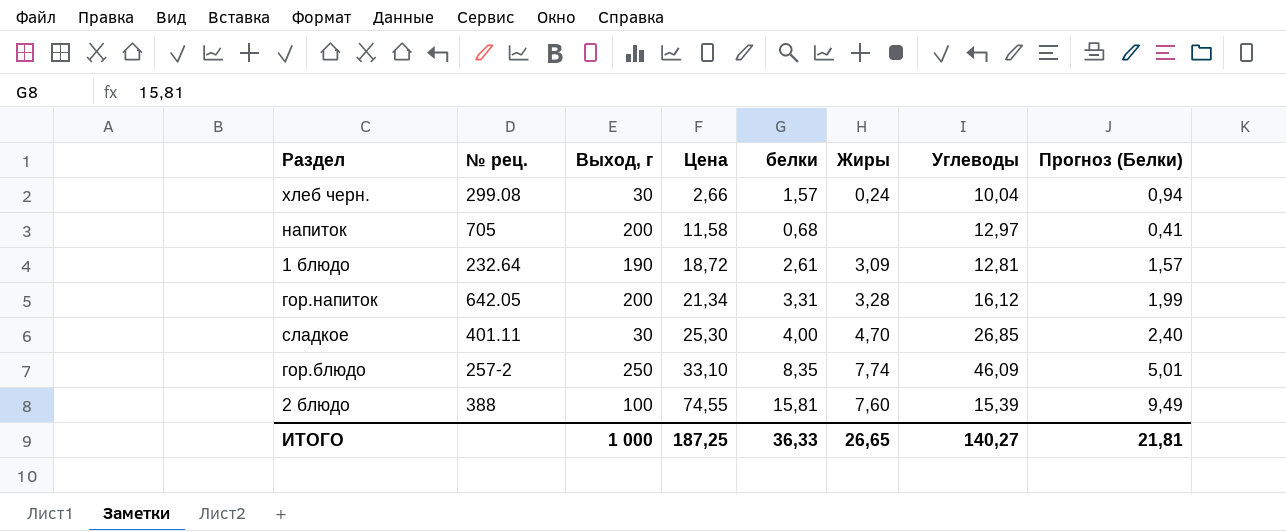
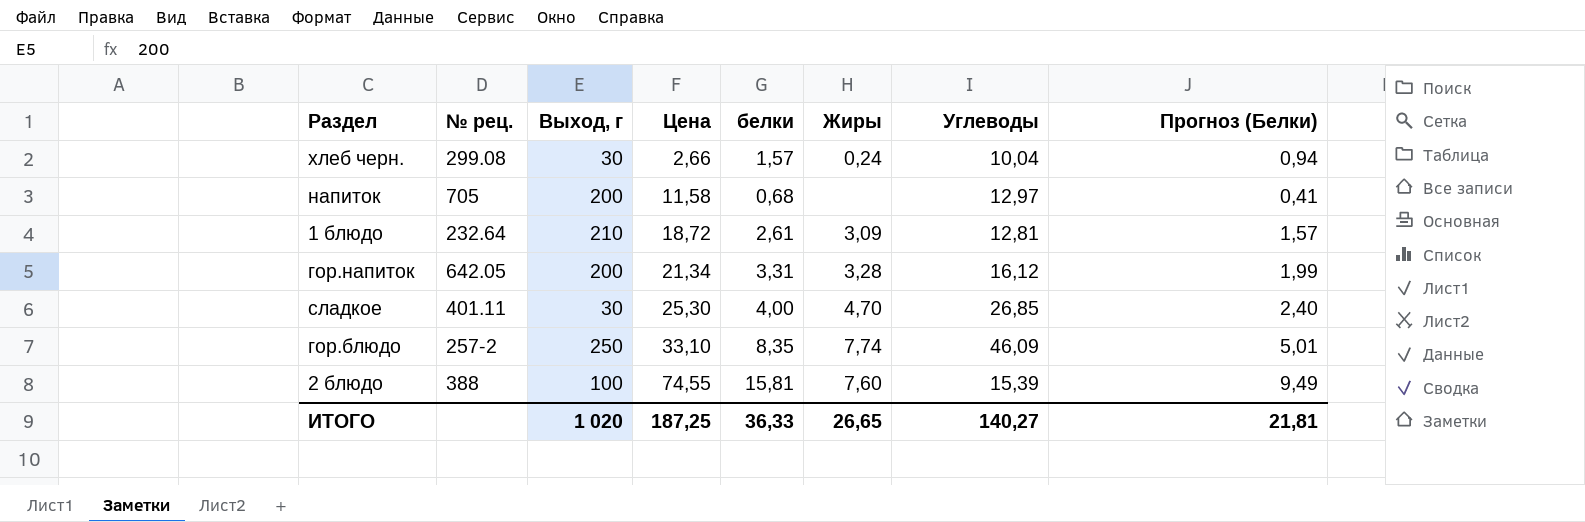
1 блюдо | Выход, г: 190 -> 210
ИТОГО | Выход, г: 1 000 -> 1 020

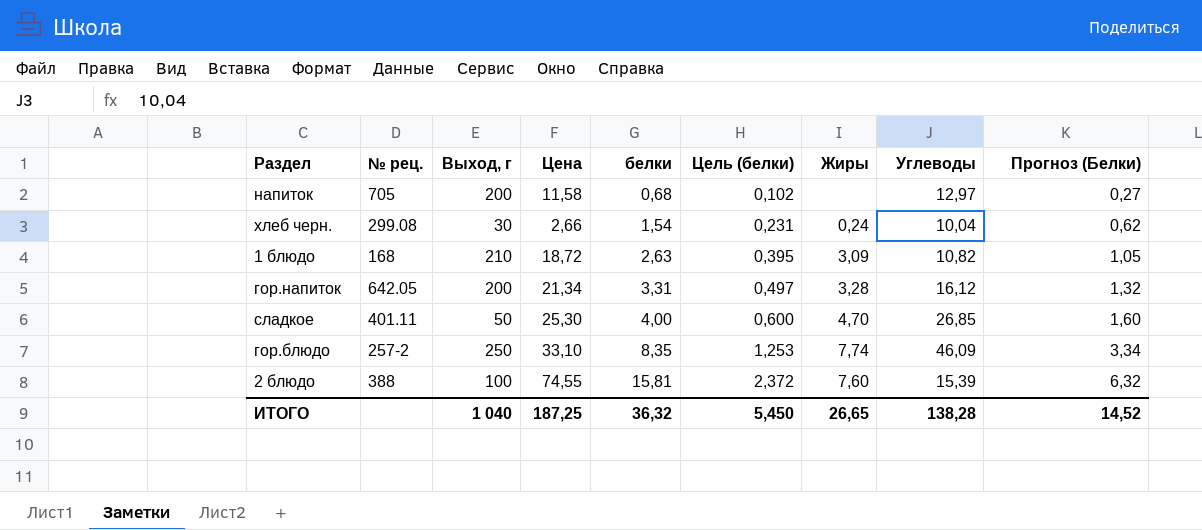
row order: Цена ascending -> белки ascending
column Цель (белки) | formula: none -> [белки] * 0,15
column Прогноз (Белки) | formula: [белки] * 0,6 -> [белки] * 0,4
хлеб черн. | белки: 1,57 -> 1,54
1 блюдо | № рец.: 232.64 -> 168
1 блюдо | белки: 2,61 -> 2,63
1 блюдо | Углеводы: 12,81 -> 10,82
сладкое | Выход, г: 30 -> 50
ИТОГО | Выход, г: 1 020 -> 1 040
ИТОГО | белки: 36,33 -> 36,32
ИТОГО | Углеводы: 140,27 -> 138,28
ИТОГО | Прогноз (Белки): 21,81 -> 14,52

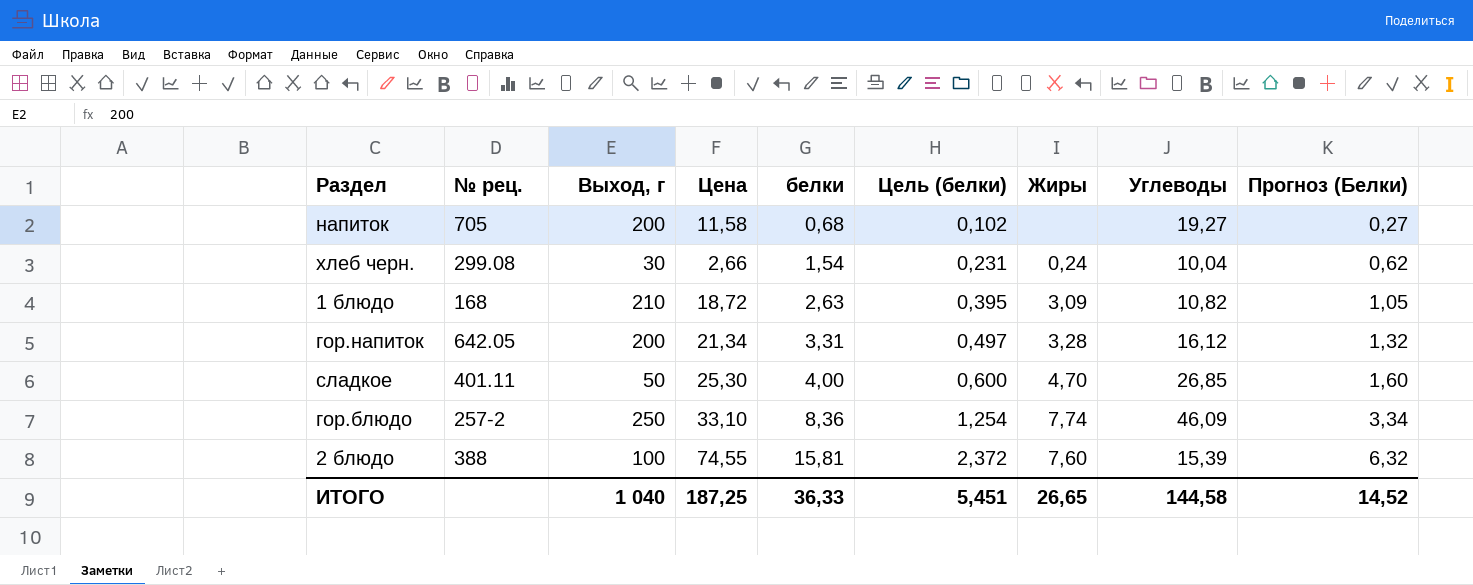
напиток | Углеводы: 12,97 -> 19,27
гор.блюдо | белки: 8,35 -> 8,36
гор.блюдо | Цель (белки): 1,253 -> 1,254
ИТОГО | белки: 36,32 -> 36,33
ИТОГО | Цель (белки): 5,450 -> 5,451
ИТОГО | Углеводы: 138,28 -> 144,58

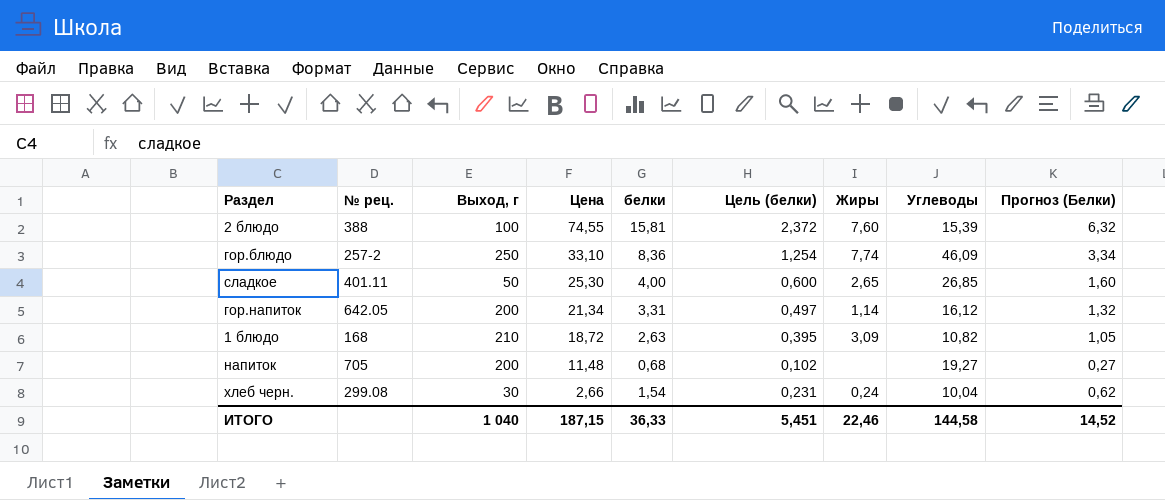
row order: белки ascending -> Цена descending
сладкое | Жиры: 4,70 -> 2,65
гор.напиток | Жиры: 3,28 -> 1,14
напиток | Цена: 11,58 -> 11,48
ИТОГО | Цена: 187,25 -> 187,15
ИТОГО | Жиры: 26,65 -> 22,46

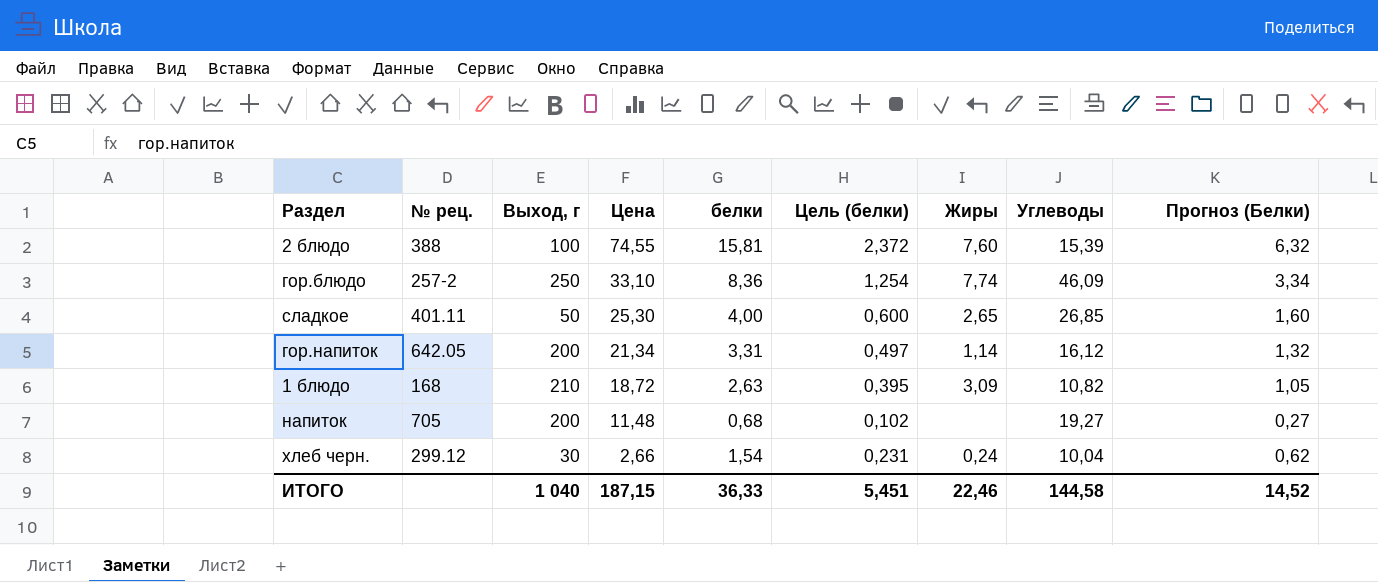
хлеб черн. | № рец.: 299.08 -> 299.12

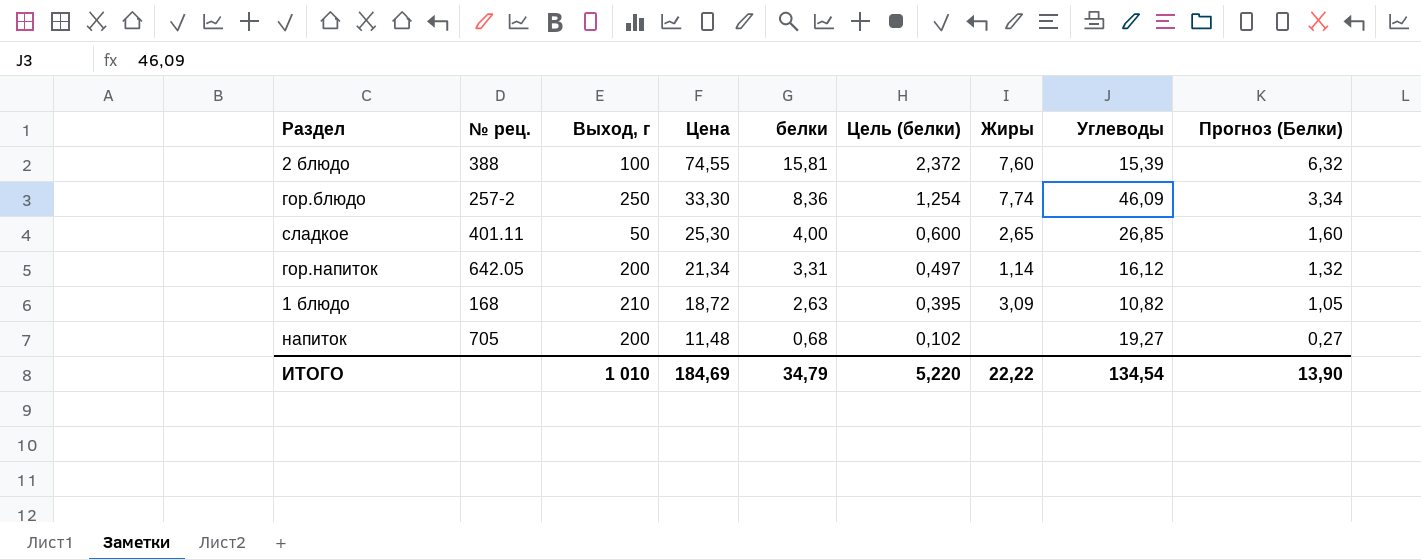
row хлеб черн.: 299.12 | 30 | 2,66 | 1,54 | 0,231 | 0,24 | 10,04 | 0,62 -> none
гор.блюдо | Цена: 33,10 -> 33,30
ИТОГО | Выход, г: 1 040 -> 1 010
ИТОГО | Цена: 187,15 -> 184,69
ИТОГО | белки: 36,33 -> 34,79
ИТОГО | Цель (белки): 5,451 -> 5,220
ИТОГО | Жиры: 22,46 -> 22,22
ИТОГО | Углеводы: 144,58 -> 134,54
ИТОГО | Прогноз (Белки): 14,52 -> 13,90

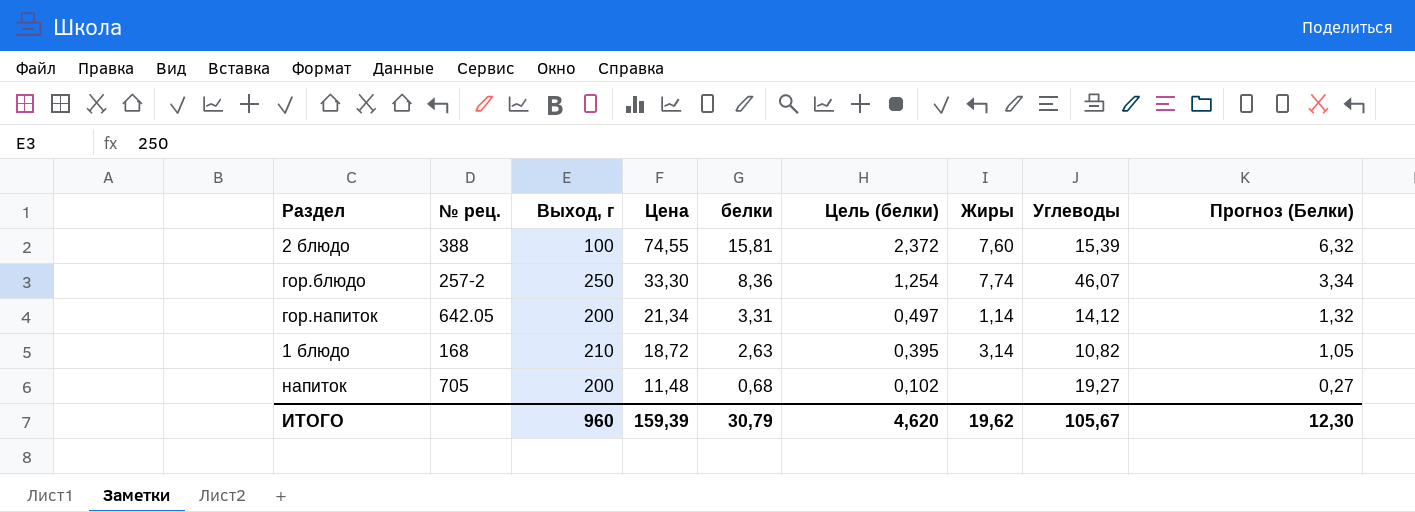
row сладкое: 401.11 | 50 | 25,30 | 4,00 | 0,600 | 2,65 | 26,85 | 1,60 -> none
гор.блюдо | Углеводы: 46,09 -> 46,07
гор.напиток | Углеводы: 16,12 -> 14,12
1 блюдо | Жиры: 3,09 -> 3,14
ИТОГО | Выход, г: 1 010 -> 960
ИТОГО | Цена: 184,69 -> 159,39
ИТОГО | белки: 34,79 -> 30,79
ИТОГО | Цель (белки): 5,220 -> 4,620
ИТОГО | Жиры: 22,22 -> 19,62
ИТОГО | Углеводы: 134,54 -> 105,67
ИТОГО | Прогноз (Белки): 13,90 -> 12,30

